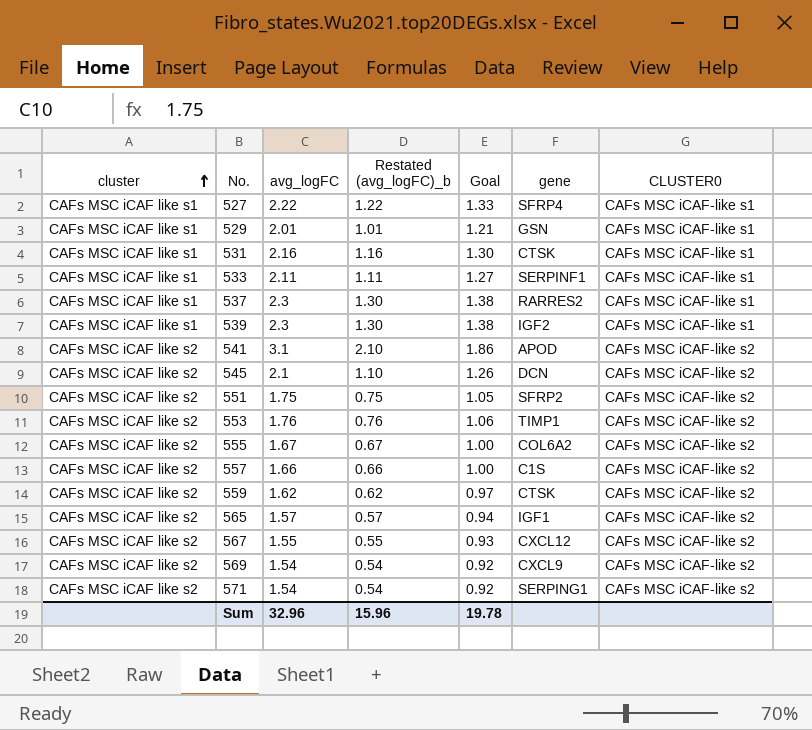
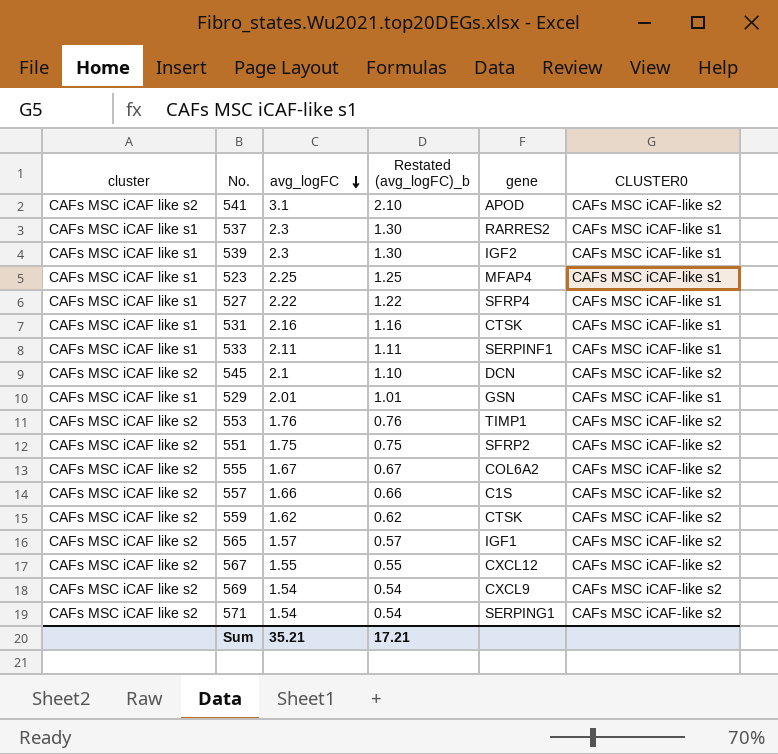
row order: cluster ascending -> avg_logFC descending
column Goal | formula: [avg_logFC] * 0.6 -> none
row 523: none -> CAFs MSC iCAF like s1 | 2.25 | 1.25 | MFAP4 | CAFs MSC iCAF-like s1
Sum | avg_logFC: 32.96 -> 35.21
Sum | Restated (avg_logFC)_b: 15.96 -> 17.21

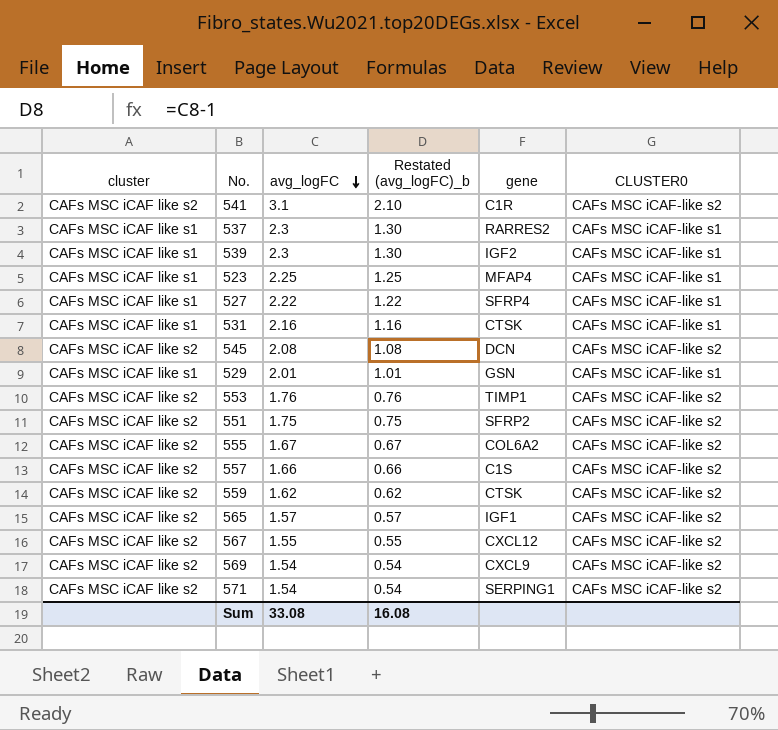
row 533: CAFs MSC iCAF like s1 | 2.11 | 1.11 | SERPINF1 | CAFs MSC iCAF-like s1 -> none
541 | gene: APOD -> C1R
545 | avg_logFC: 2.1 -> 2.08
545 | Restated (avg_logFC)_b: 1.10 -> 1.08
Sum | avg_logFC: 35.21 -> 33.08
Sum | Restated (avg_logFC)_b: 17.21 -> 16.08

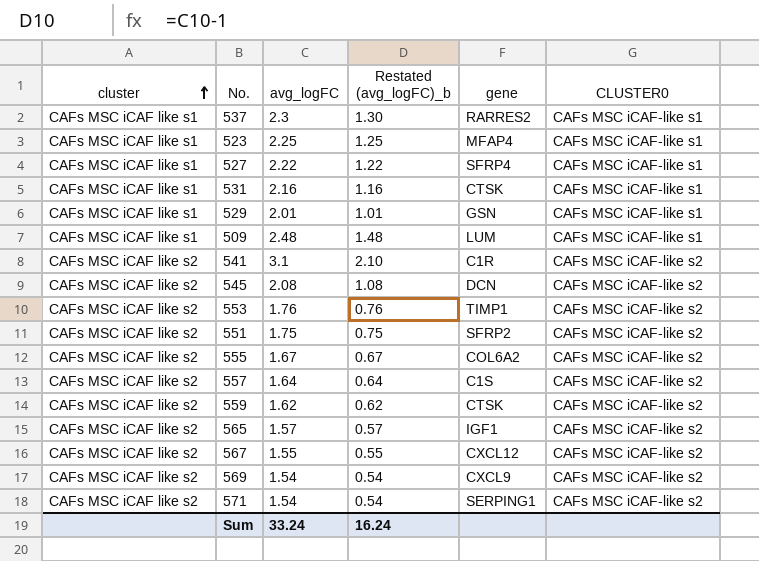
row order: avg_logFC descending -> cluster ascending
row 539: CAFs MSC iCAF like s1 | 2.3 | 1.30 | IGF2 | CAFs MSC iCAF-like s1 -> none
row 509: none -> CAFs MSC iCAF like s1 | 2.48 | 1.48 | LUM | CAFs MSC iCAF-like s1
557 | avg_logFC: 1.66 -> 1.64
557 | Restated (avg_logFC)_b: 0.66 -> 0.64
Sum | avg_logFC: 33.08 -> 33.24
Sum | Restated (avg_logFC)_b: 16.08 -> 16.24

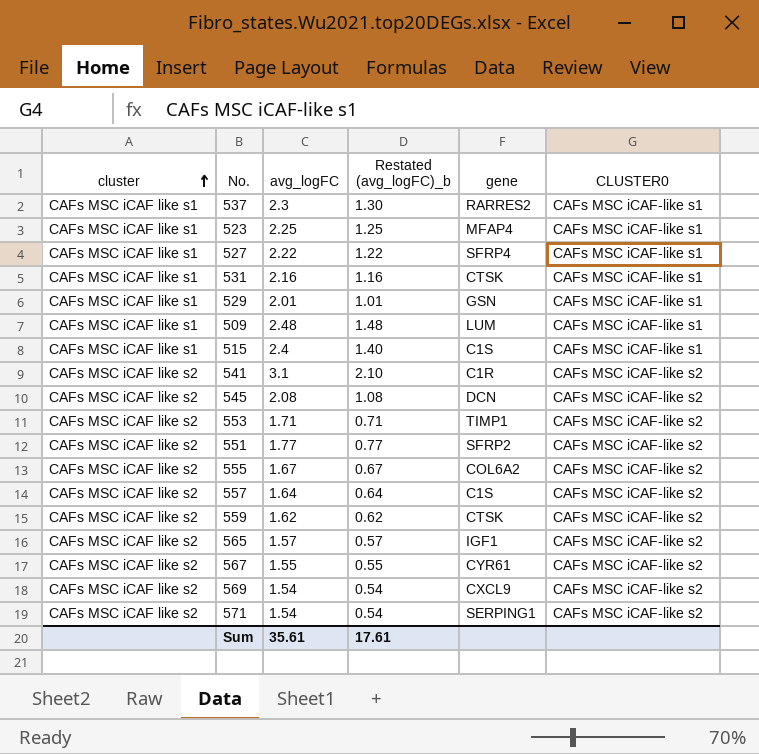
row 515: none -> CAFs MSC iCAF like s1 | 2.4 | 1.40 | C1S | CAFs MSC iCAF-like s1
553 | avg_logFC: 1.76 -> 1.71
553 | Restated (avg_logFC)_b: 0.76 -> 0.71
551 | avg_logFC: 1.75 -> 1.77
551 | Restated (avg_logFC)_b: 0.75 -> 0.77
567 | gene: CXCL12 -> CYR61
Sum | avg_logFC: 33.24 -> 35.61
Sum | Restated (avg_logFC)_b: 16.24 -> 17.61

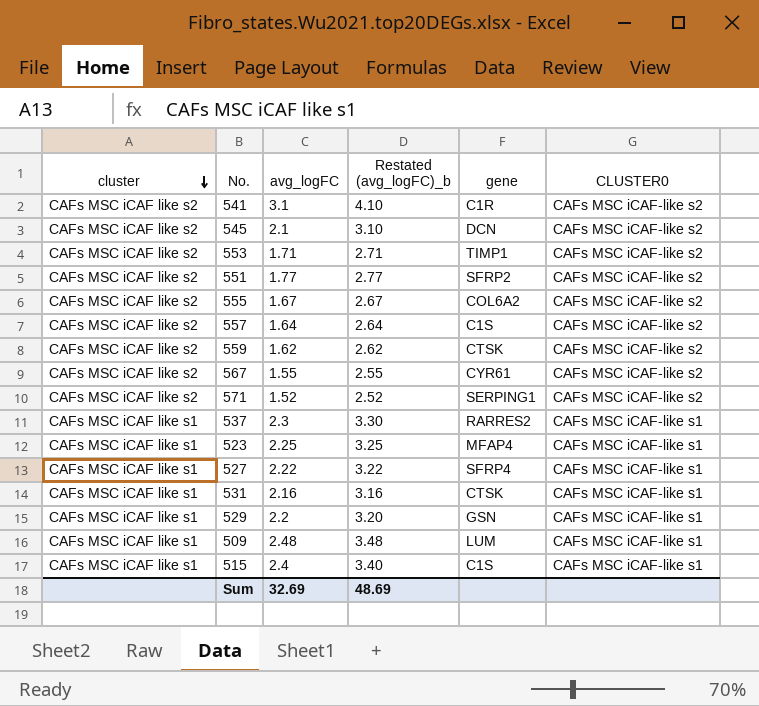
row order: cluster ascending -> cluster descending
column Restated (avg_logFC)_b | formula: [avg_logFC] - 1 -> [avg_logFC] + 1
row 565: CAFs MSC iCAF like s2 | 1.57 | 0.57 | IGF1 | CAFs MSC iCAF-like s2 -> none
row 569: CAFs MSC iCAF like s2 | 1.54 | 0.54 | CXCL9 | CAFs MSC iCAF-like s2 -> none
545 | avg_logFC: 2.08 -> 2.1
571 | avg_logFC: 1.54 -> 1.52
529 | avg_logFC: 2.01 -> 2.2
Sum | avg_logFC: 35.61 -> 32.69
Sum | Restated (avg_logFC)_b: 17.61 -> 48.69

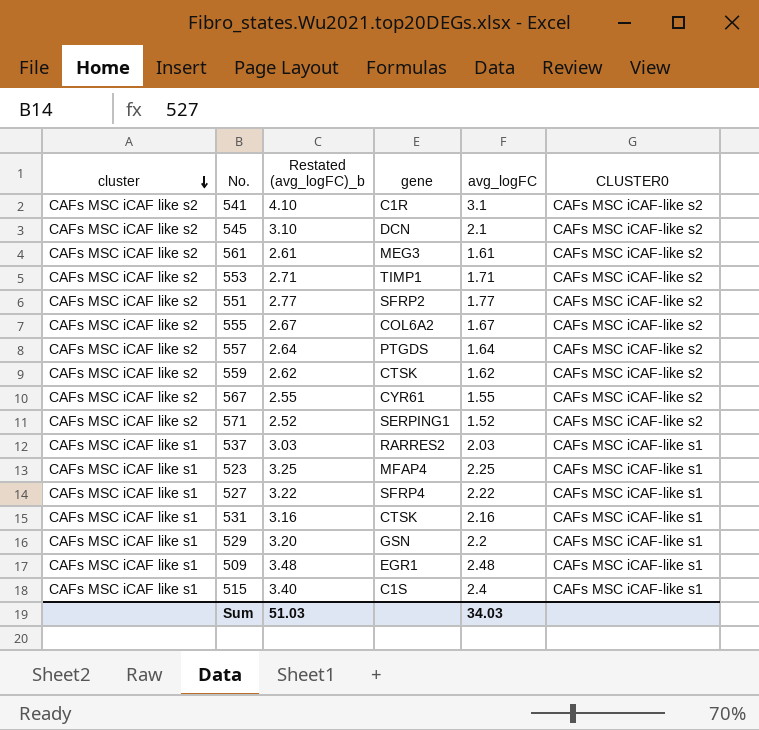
column avg_logFC | position: 3 -> 5
row 561: none -> CAFs MSC iCAF like s2 | 2.61 | MEG3 | 1.61 | CAFs MSC iCAF-like s2
557 | gene: C1S -> PTGDS
537 | Restated (avg_logFC)_b: 3.30 -> 3.03
537 | avg_logFC: 2.3 -> 2.03
509 | gene: LUM -> EGR1
Sum | Restated (avg_logFC)_b: 48.69 -> 51.03
Sum | avg_logFC: 32.69 -> 34.03

